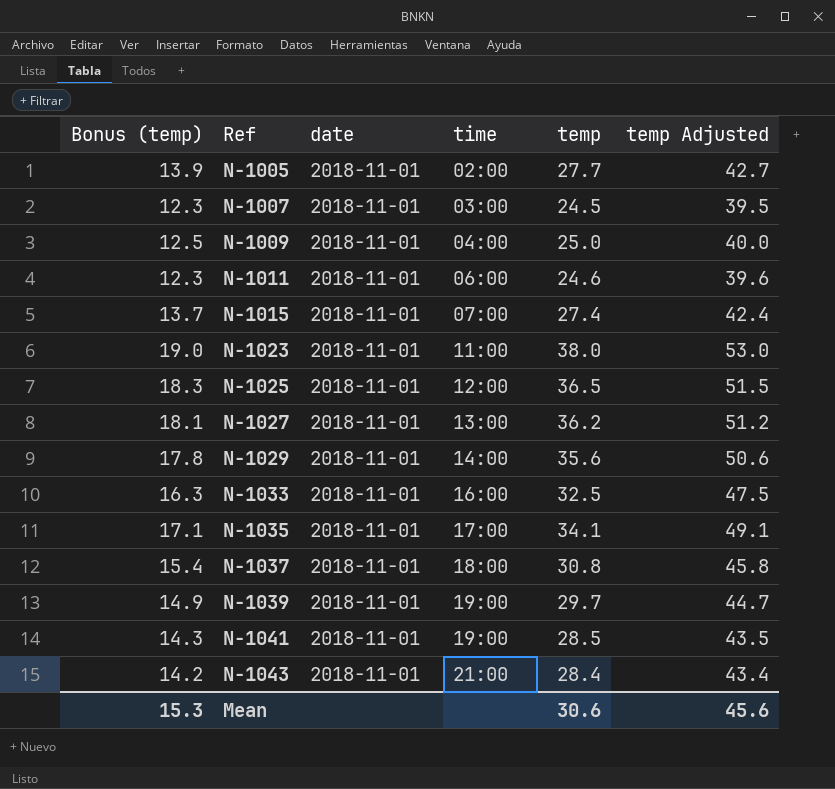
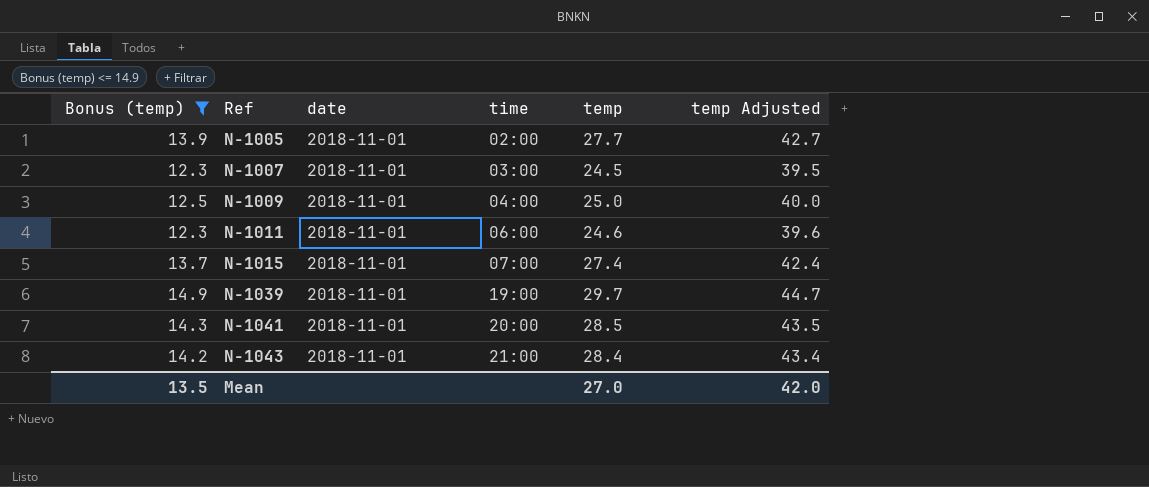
filter: none -> Bonus (temp) <= 14.9
N-1041 | time: 19:00 -> 20:00
Mean | Bonus (temp): 15.3 -> 13.5
Mean | temp: 30.6 -> 27.0
Mean | temp Adjusted: 45.6 -> 42.0

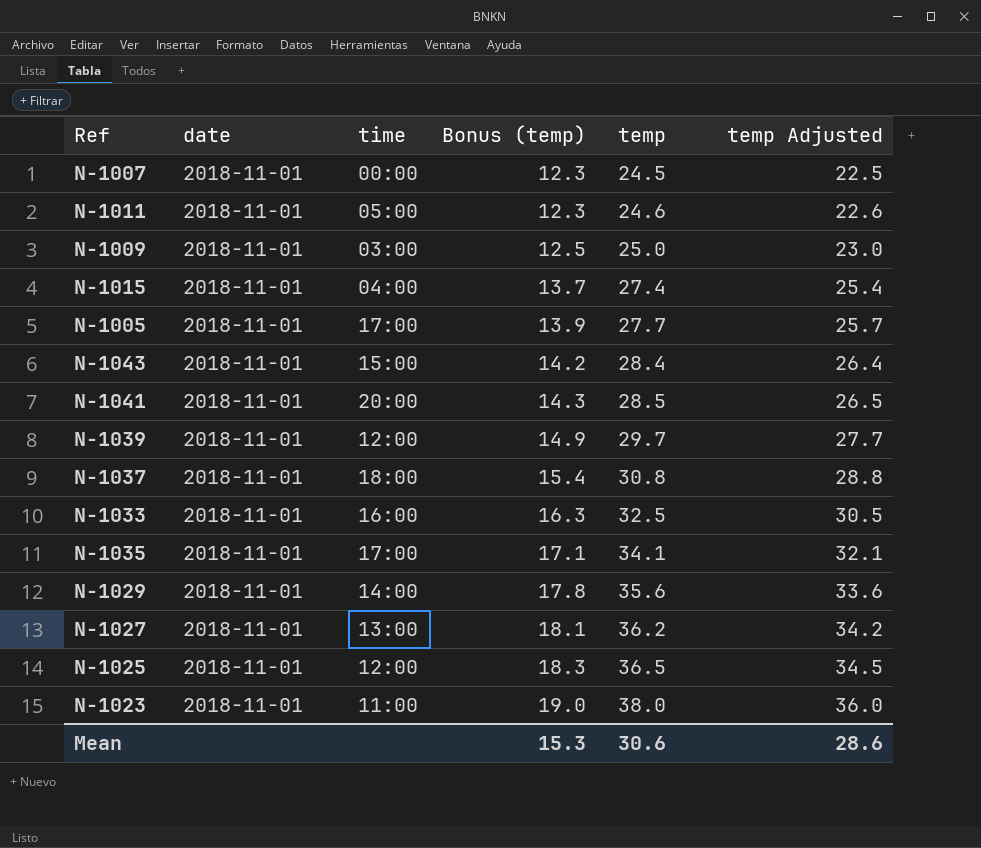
filter: Bonus (temp) <= 14.9 -> none
row order: Ref ascending -> Bonus (temp) ascending
column Bonus (temp) | position: 1 -> 4
column temp Adjusted | formula: [temp] + 15 -> [temp] - 2
N-1007 | time: 03:00 -> 00:00
N-1011 | time: 06:00 -> 05:00
N-1009 | time: 04:00 -> 03:00
N-1015 | time: 07:00 -> 04:00
N-1005 | time: 02:00 -> 17:00
N-1043 | time: 21:00 -> 15:00
N-1039 | time: 19:00 -> 12:00
Mean | Bonus (temp): 13.5 -> 15.3
Mean | temp: 27.0 -> 30.6
Mean | temp Adjusted: 42.0 -> 28.6

